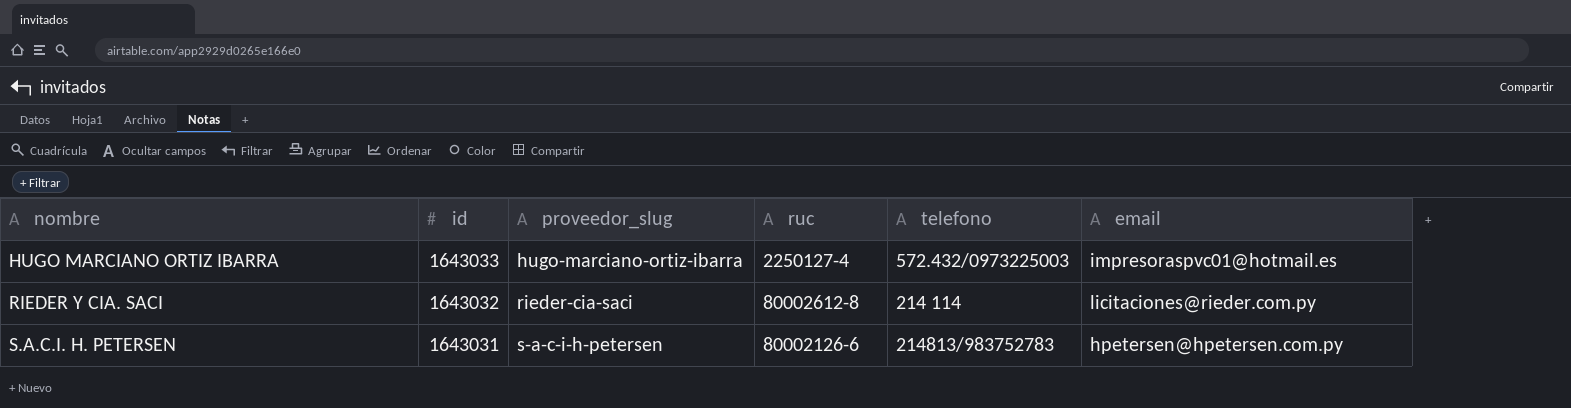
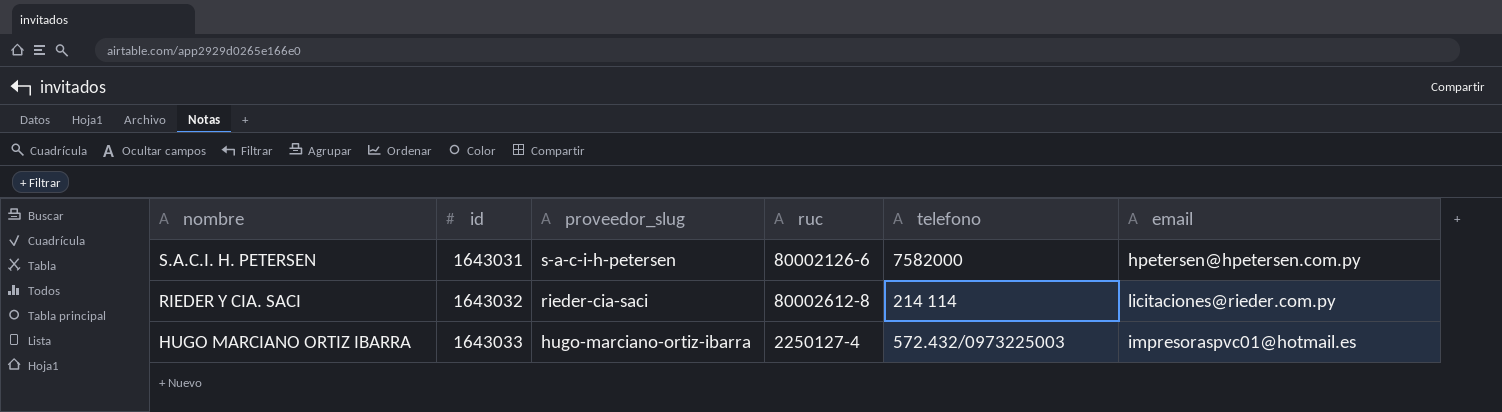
row order: nombre ascending -> nombre descending
S.A.C.I. H. PETERSEN | telefono: 214813/983752783 -> 7582000

